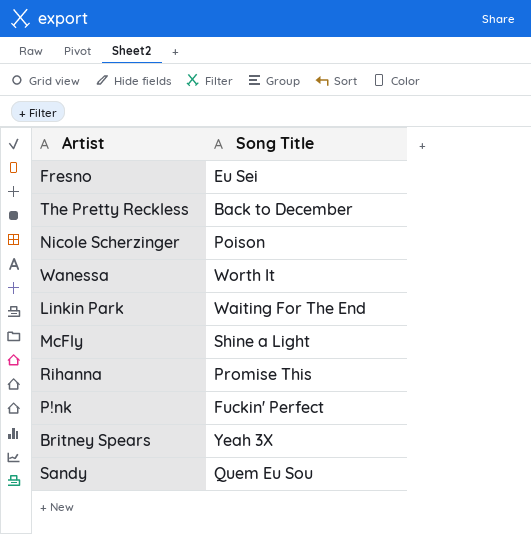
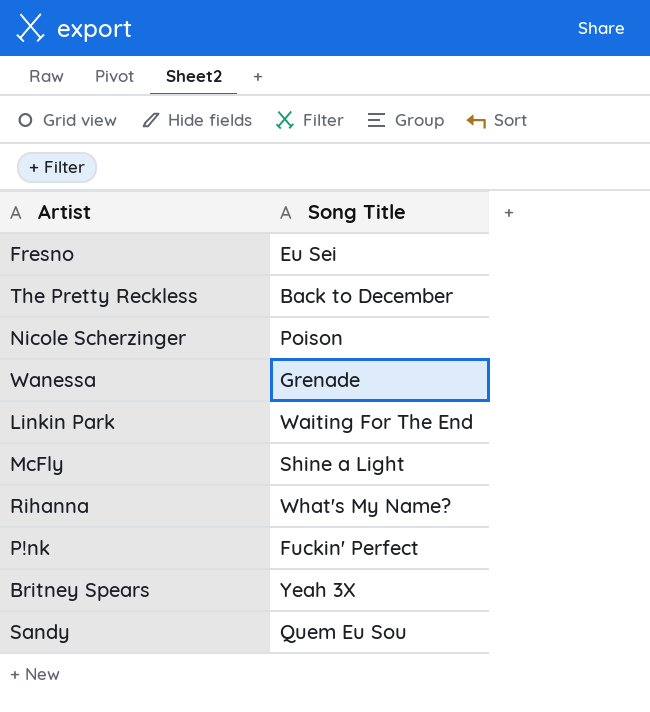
Wanessa | Song Title: Worth It -> Grenade
Rihanna | Song Title: Promise This -> What's My Name?

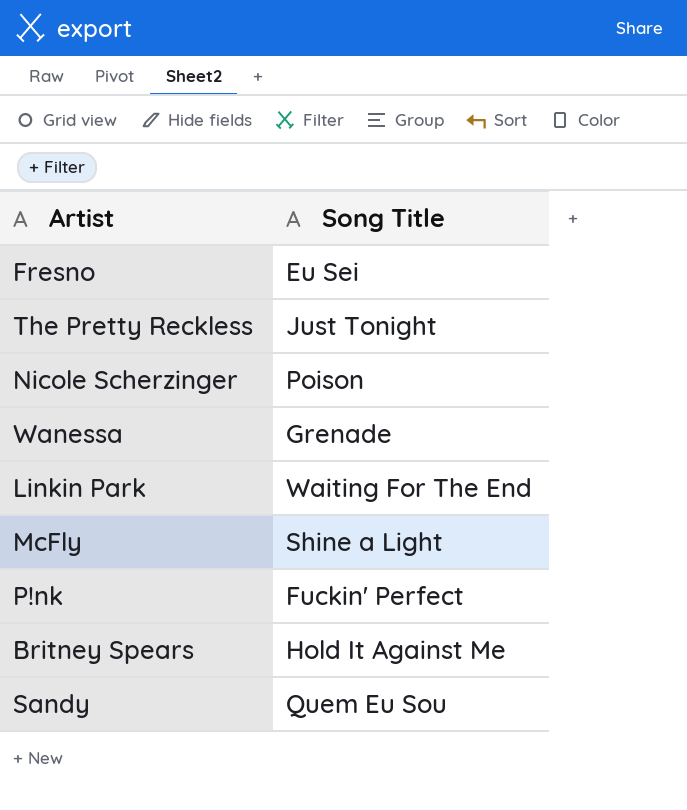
row Rihanna: What's My Name? -> none
The Pretty Reckless | Song Title: Back to December -> Just Tonight
Britney Spears | Song Title: Yeah 3X -> Hold It Against Me

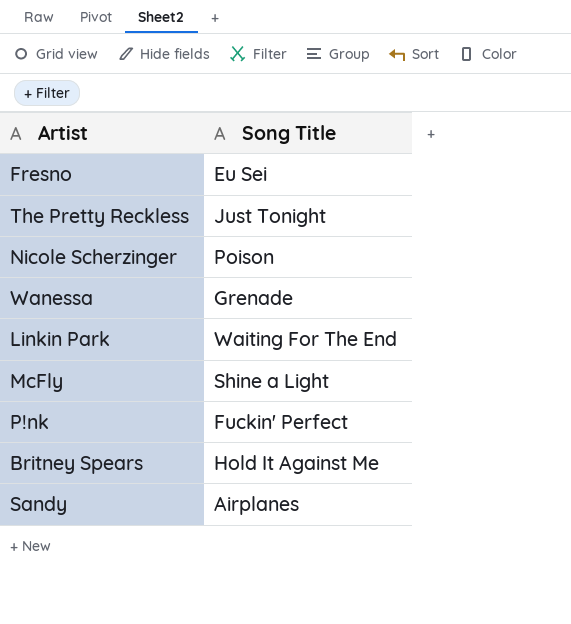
Sandy | Song Title: Quem Eu Sou -> Airplanes

